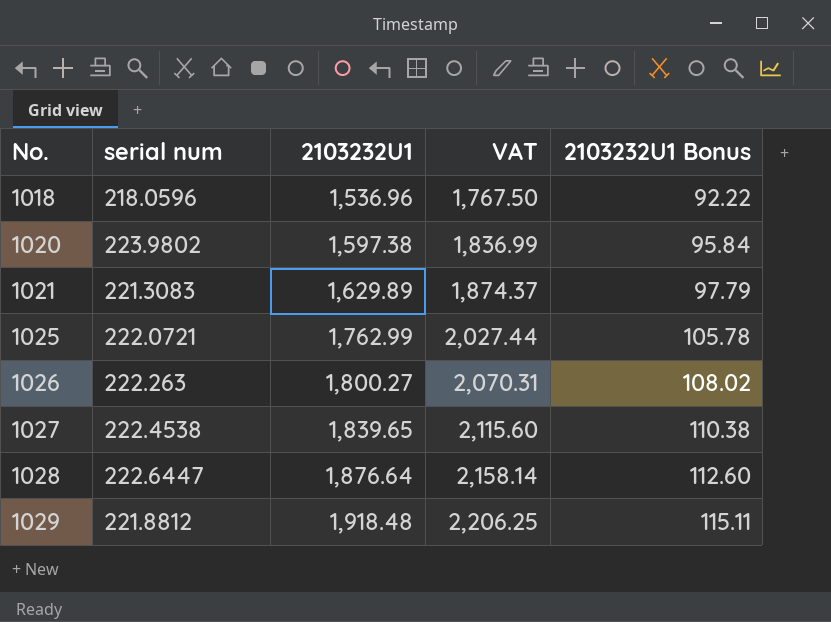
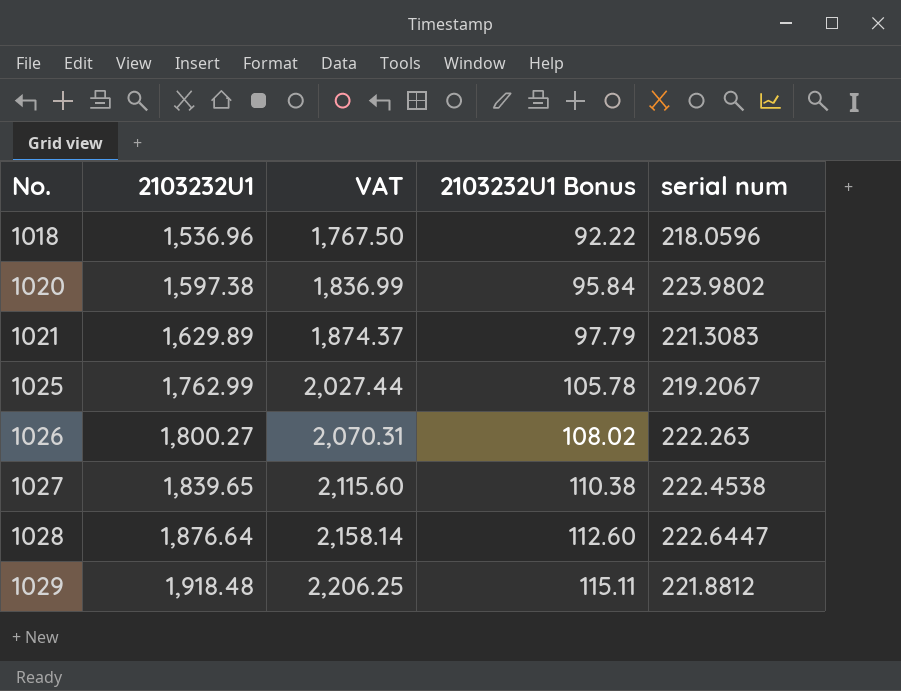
column serial num | position: 2 -> 5
1025 | serial num: 222.0721 -> 219.2067

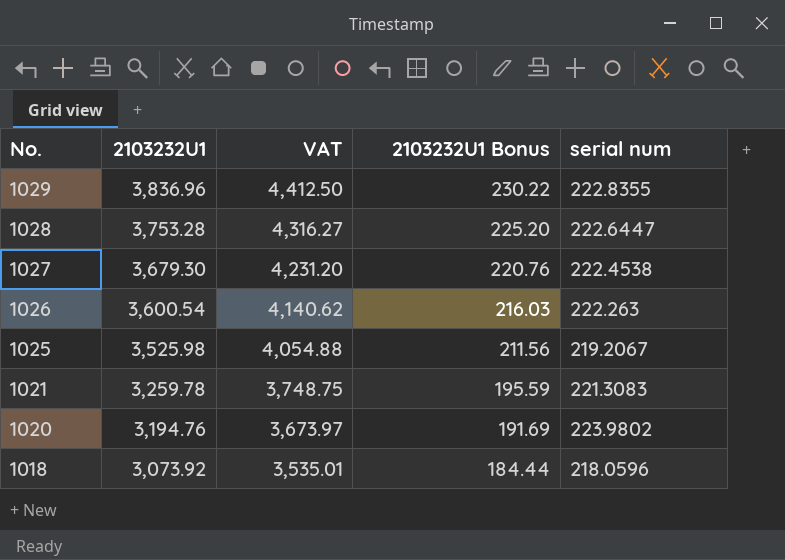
row order: No. ascending -> No. descending
1029 | 2103232U1: 1,918.48 -> 3,836.96
1029 | VAT: 2,206.25 -> 4,412.50
1029 | 2103232U1 Bonus: 115.11 -> 230.22
1029 | serial num: 221.8812 -> 222.8355
1028 | 2103232U1: 1,876.64 -> 3,753.28
1028 | VAT: 2,158.14 -> 4,316.27
1028 | 2103232U1 Bonus: 112.60 -> 225.20
1027 | 2103232U1: 1,839.65 -> 3,679.30
1027 | VAT: 2,115.60 -> 4,231.20
1027 | 2103232U1 Bonus: 110.38 -> 220.76
1026 | 2103232U1: 1,800.27 -> 3,600.54
1026 | VAT: 2,070.31 -> 4,140.62
1026 | 2103232U1 Bonus: 108.02 -> 216.03
1025 | 2103232U1: 1,762.99 -> 3,525.98
1025 | VAT: 2,027.44 -> 4,054.88
1025 | 2103232U1 Bonus: 105.78 -> 211.56
1021 | 2103232U1: 1,629.89 -> 3,259.78
1021 | VAT: 1,874.37 -> 3,748.75
1021 | 2103232U1 Bonus: 97.79 -> 195.59
1020 | 2103232U1: 1,597.38 -> 3,194.76
1020 | VAT: 1,836.99 -> 3,673.97
1020 | 2103232U1 Bonus: 95.84 -> 191.69
1018 | 2103232U1: 1,536.96 -> 3,073.92
1018 | VAT: 1,767.50 -> 3,535.01
1018 | 2103232U1 Bonus: 92.22 -> 184.44

